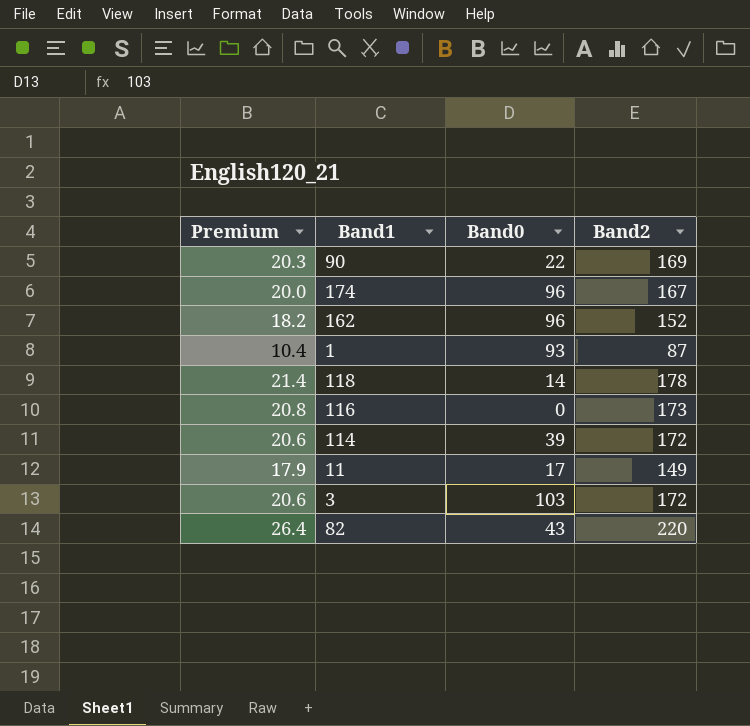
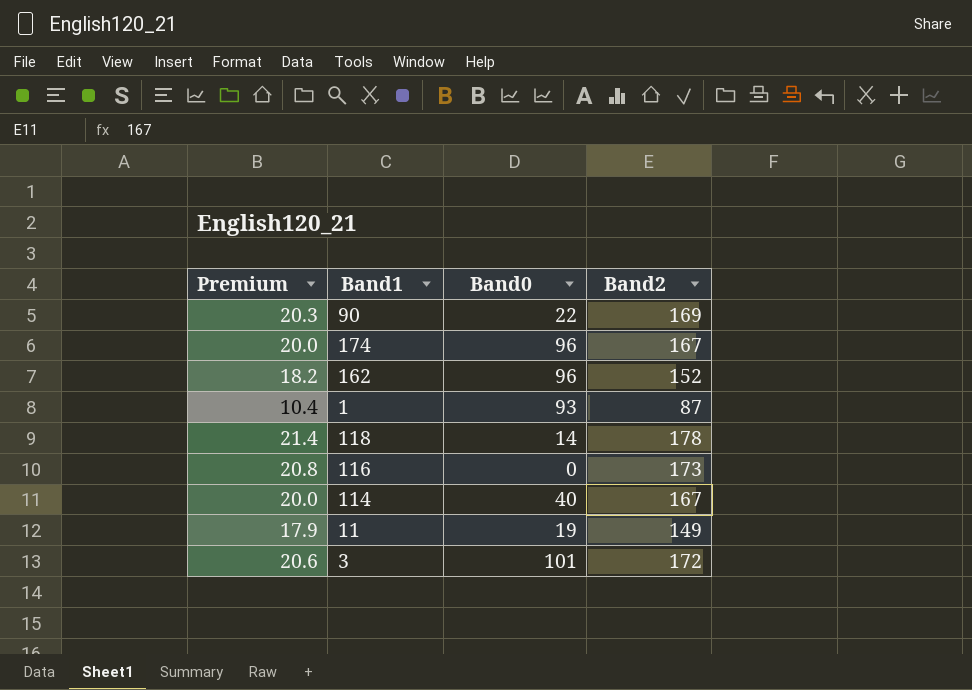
row 82: 26.4 | 43 | 220 -> none
114 | Premium: 20.6 -> 20.0
114 | Band0: 39 -> 40
114 | Band2: 172 -> 167
11 | Band0: 17 -> 19
3 | Band0: 103 -> 101

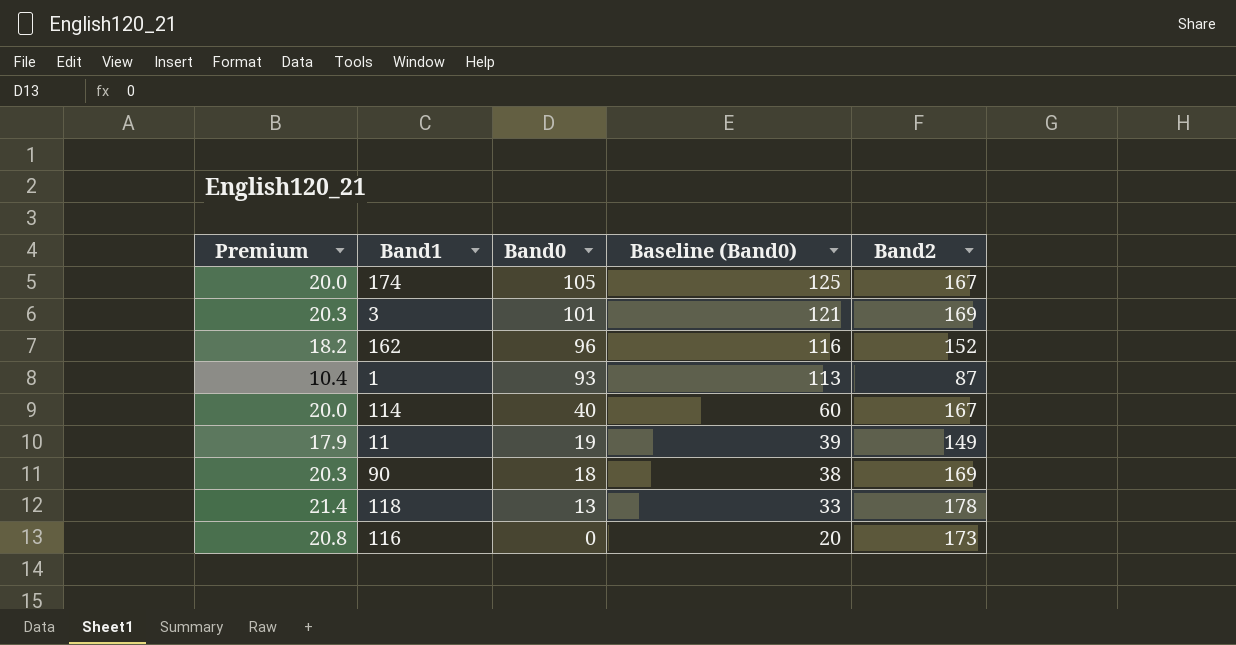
row order: none -> Band0 descending
column Baseline (Band0) | formula: none -> [Band0] + 20
174 | Band0: 96 -> 105
3 | Premium: 20.6 -> 20.3
3 | Band2: 172 -> 169
90 | Band0: 22 -> 18
118 | Band0: 14 -> 13

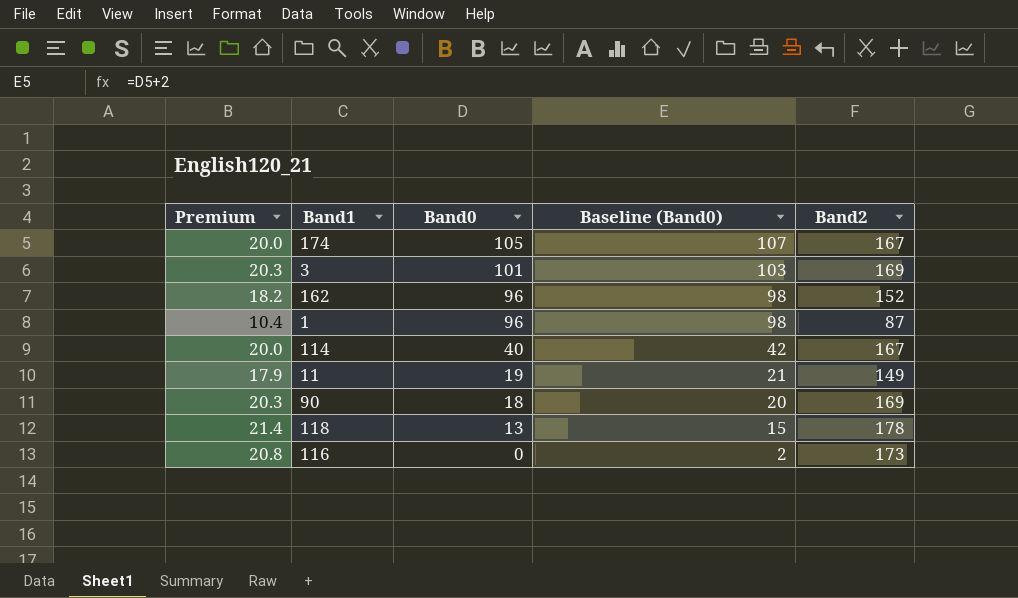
column Baseline (Band0) | formula: [Band0] + 20 -> [Band0] + 2
1 | Band0: 93 -> 96

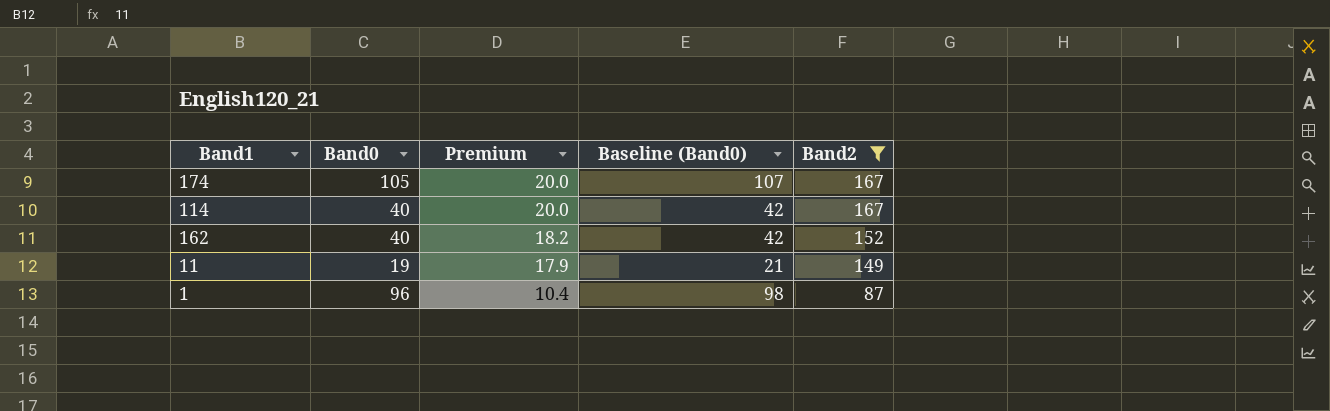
filter: none -> Band2 <= 167
row order: Band0 descending -> Premium descending
column Premium | position: 1 -> 3
162 | Band0: 96 -> 40
162 | Baseline (Band0): 98 -> 42

